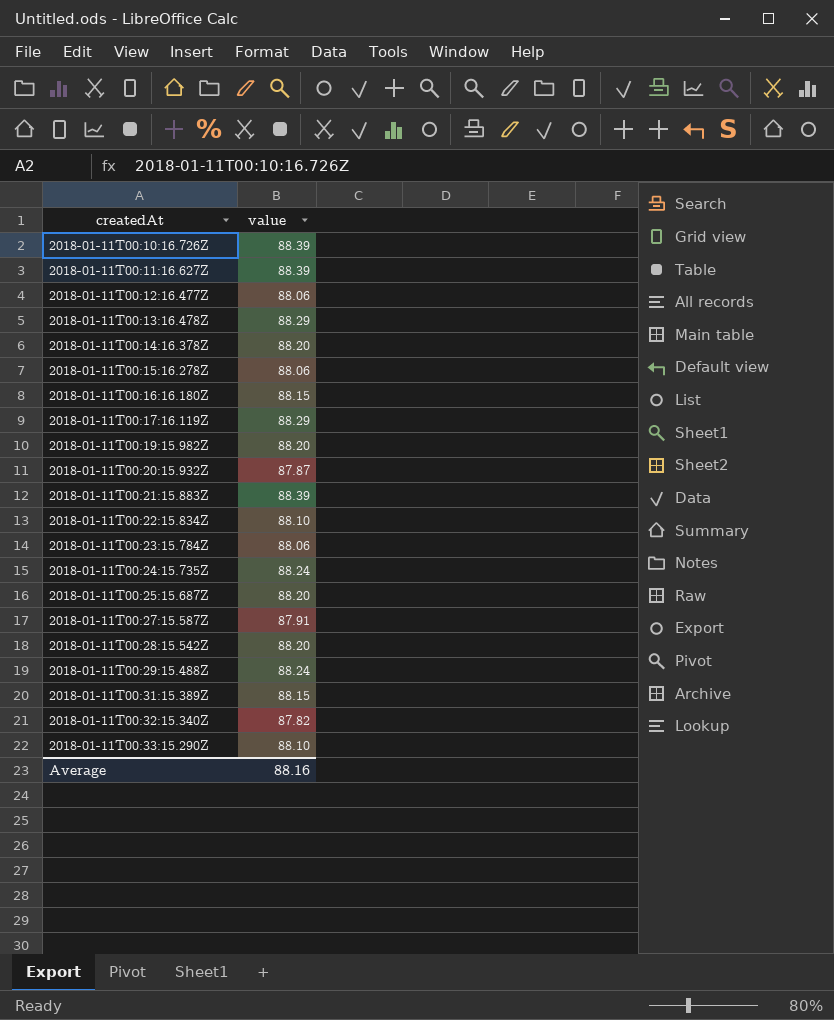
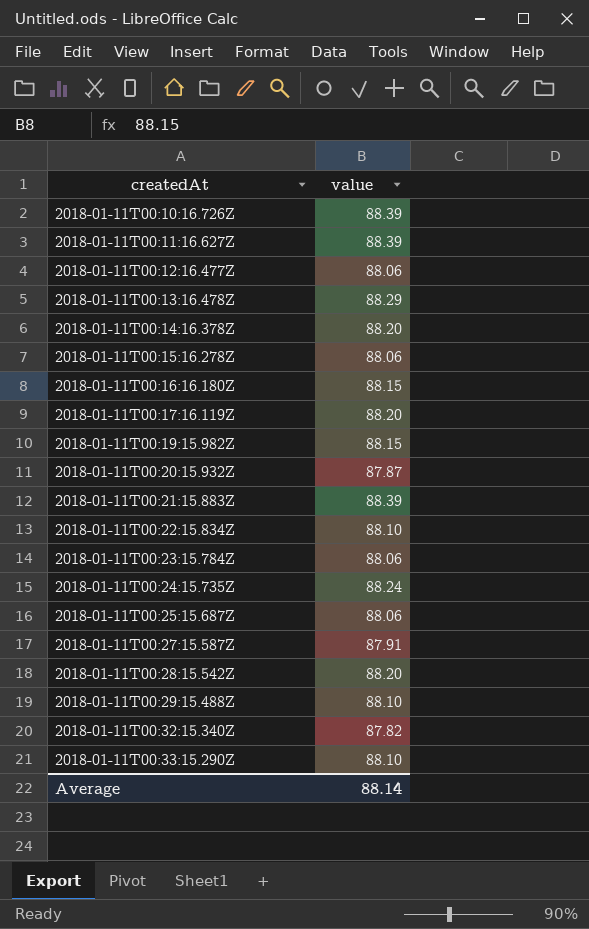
row 2018-01-11T00:31:15.389Z: 88.15 -> none
2018-01-11T00:17:16.119Z | value: 88.29 -> 88.20
2018-01-11T00:19:15.982Z | value: 88.20 -> 88.15
2018-01-11T00:25:15.687Z | value: 88.20 -> 88.06
2018-01-11T00:29:15.488Z | value: 88.24 -> 88.10
Average | value: 88.16 -> 88.14

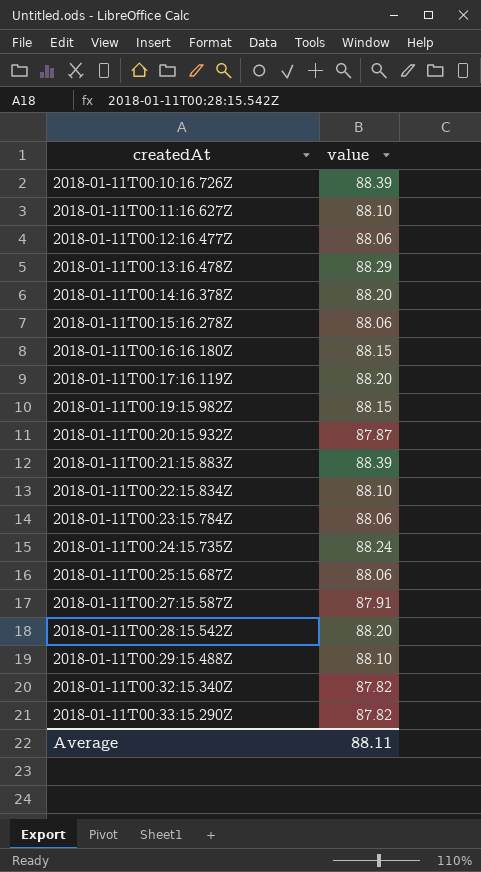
2018-01-11T00:11:16.627Z | value: 88.39 -> 88.10
2018-01-11T00:33:15.290Z | value: 88.10 -> 87.82
Average | value: 88.14 -> 88.11

